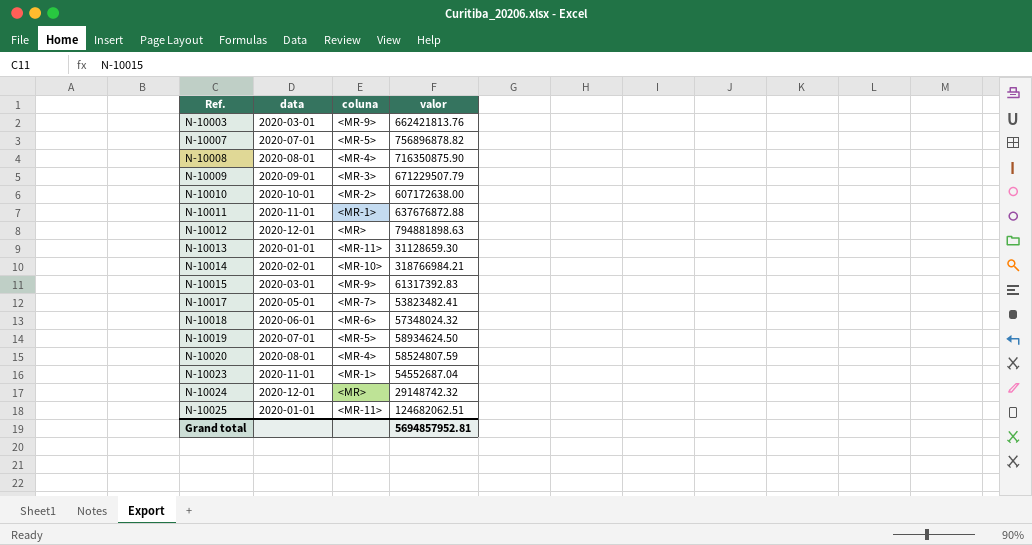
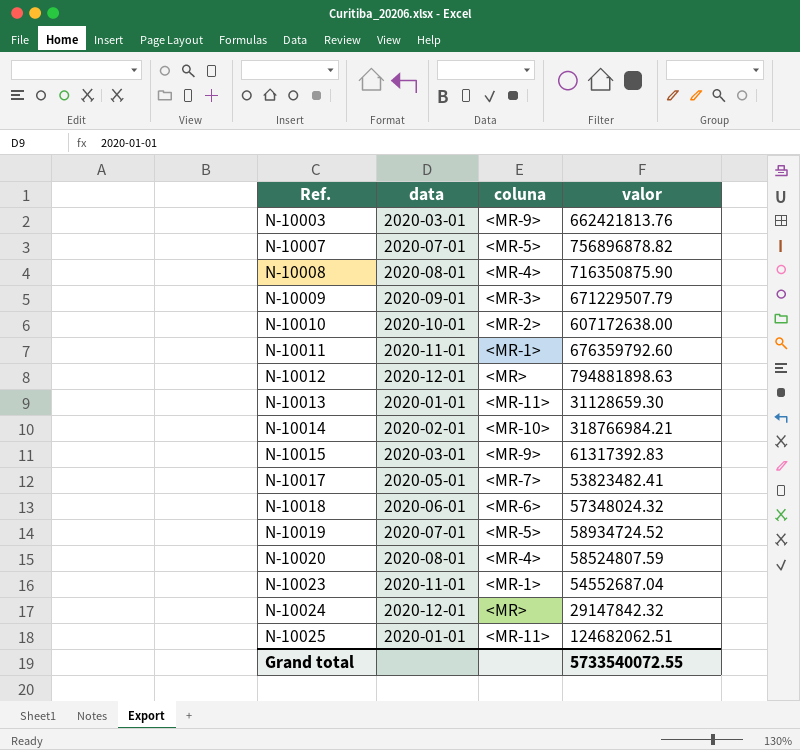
N-10011 | valor: 637676872.88 -> 676359792.60
N-10019 | valor: 58934624.50 -> 58934724.52
N-10024 | valor: 29148742.32 -> 29147842.32
Grand total | valor: 5694857952.81 -> 5733540072.55

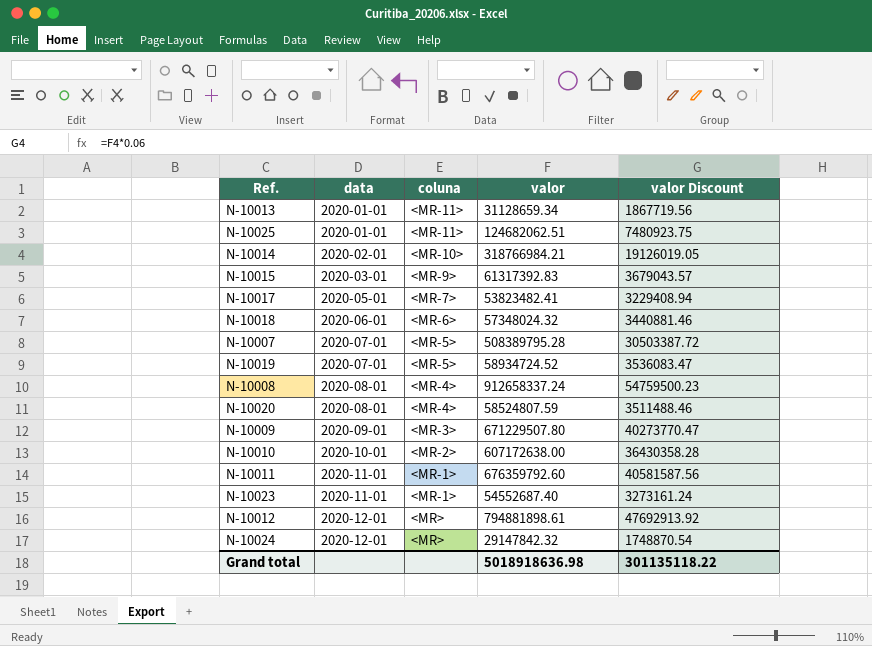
row order: Ref. ascending -> data ascending
column valor Discount | formula: none -> [valor] * 0.06
row N-10003: 2020-03-01 | <MR-9> | 662421813.76 -> none
N-10013 | valor: 31128659.30 -> 31128659.34
N-10007 | valor: 756896878.82 -> 508389795.28
N-10008 | valor: 716350875.90 -> 912658337.24
N-10009 | valor: 671229507.79 -> 671229507.80
N-10023 | valor: 54552687.04 -> 54552687.40
N-10012 | valor: 794881898.63 -> 794881898.61
Grand total | valor: 5733540072.55 -> 5018918636.98

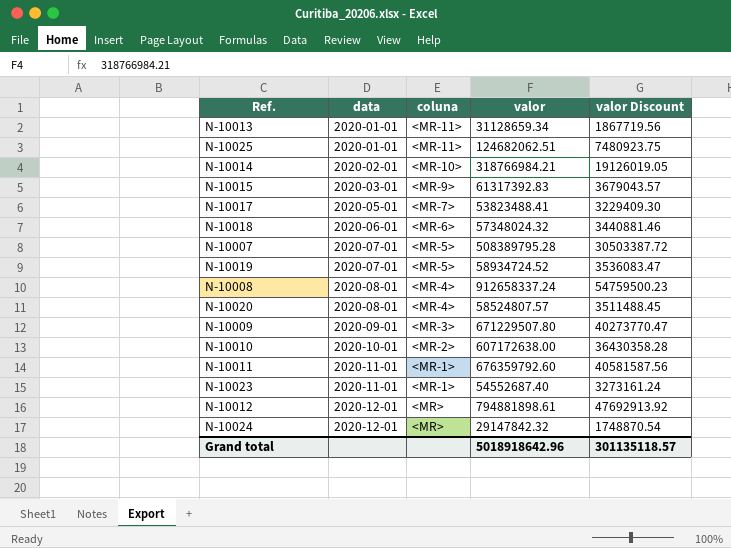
N-10017 | valor: 53823482.41 -> 53823488.41
N-10017 | valor Discount: 3229408.94 -> 3229409.30
N-10020 | valor: 58524807.59 -> 58524807.57
N-10020 | valor Discount: 3511488.46 -> 3511488.45
Grand total | valor: 5018918636.98 -> 5018918642.96
Grand total | valor Discount: 301135118.22 -> 301135118.57

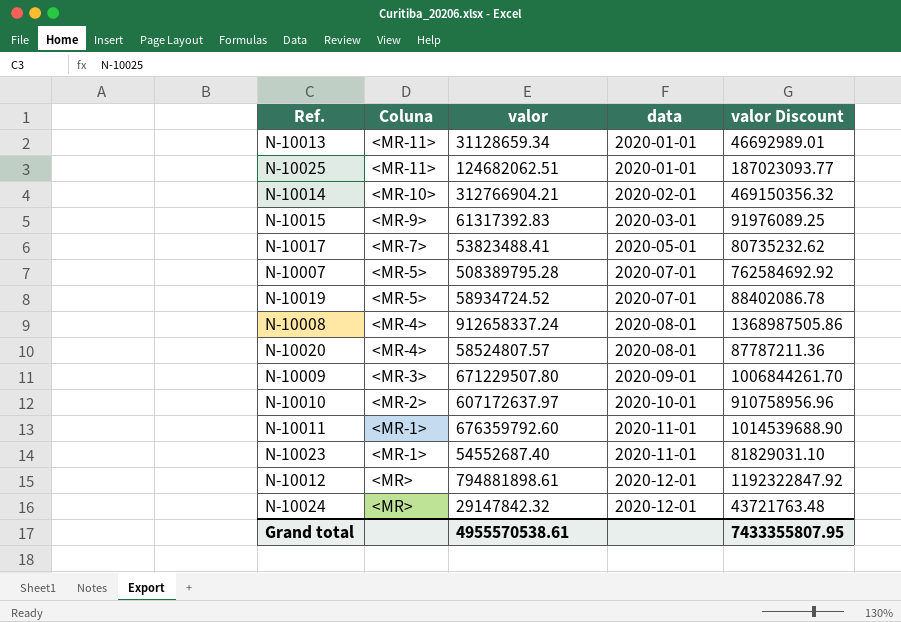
column name: coluna -> Coluna
column data | position: 2 -> 4
column valor Discount | formula: [valor] * 0.06 -> [valor] * 1.5
row N-10018: 2020-06-01 | <MR-6> | 57348024.32 | 3440881.46 -> none
N-10014 | valor: 318766984.21 -> 312766904.21
N-10010 | valor: 607172638.00 -> 607172637.97
Grand total | valor: 5018918642.96 -> 4955570538.61
Grand total | valor Discount: 301135118.57 -> 7433355807.95

